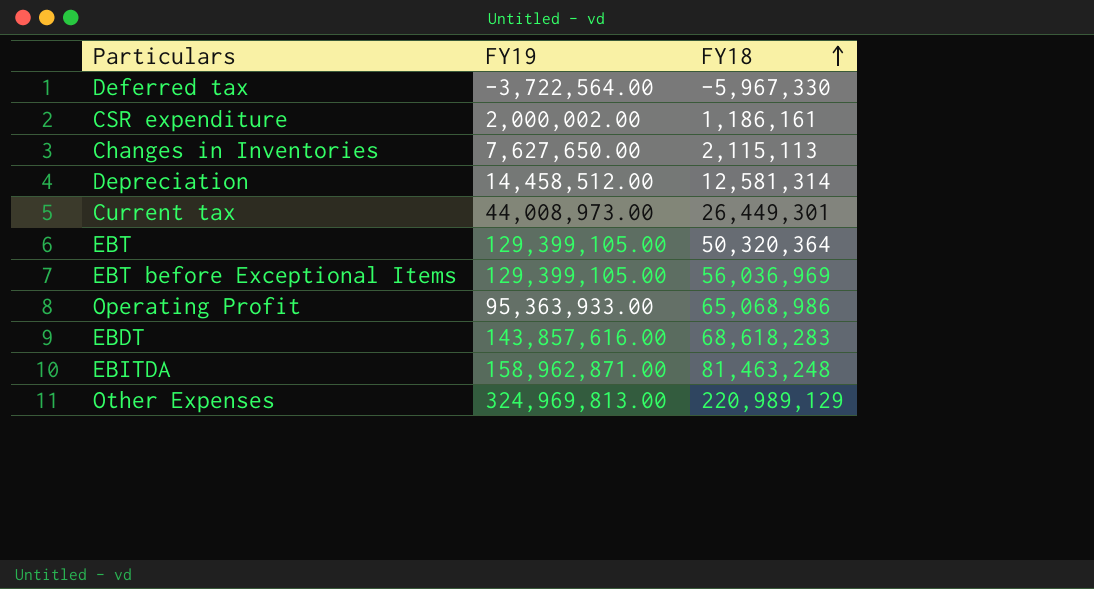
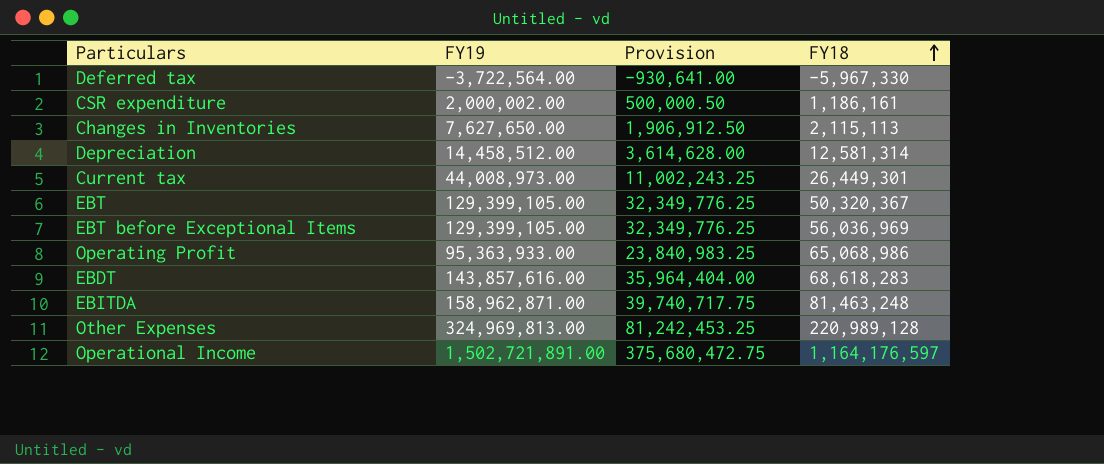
column Provision | formula: none -> [FY19] * 0.25
EBT | FY18: 50,320,364 -> 50,320,367
Other Expenses | FY18: 220,989,129 -> 220,989,128
row Operational Income: none -> 1,502,721,891.00 | 375,680,472.75 | 1,164,176,597

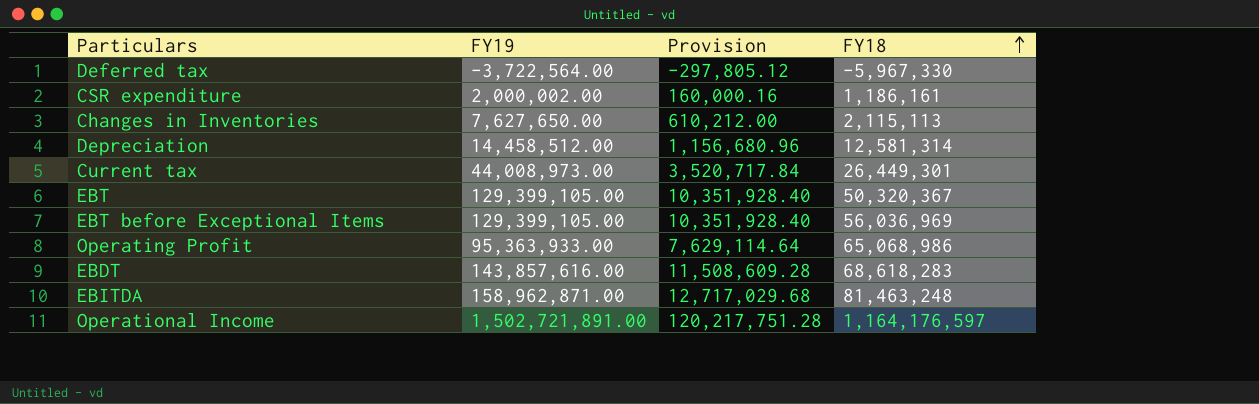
column Provision | formula: [FY19] * 0.25 -> [FY19] * 0.08
row Other Expenses: 324,969,813.00 | 81,242,453.25 | 220,989,128 -> none

